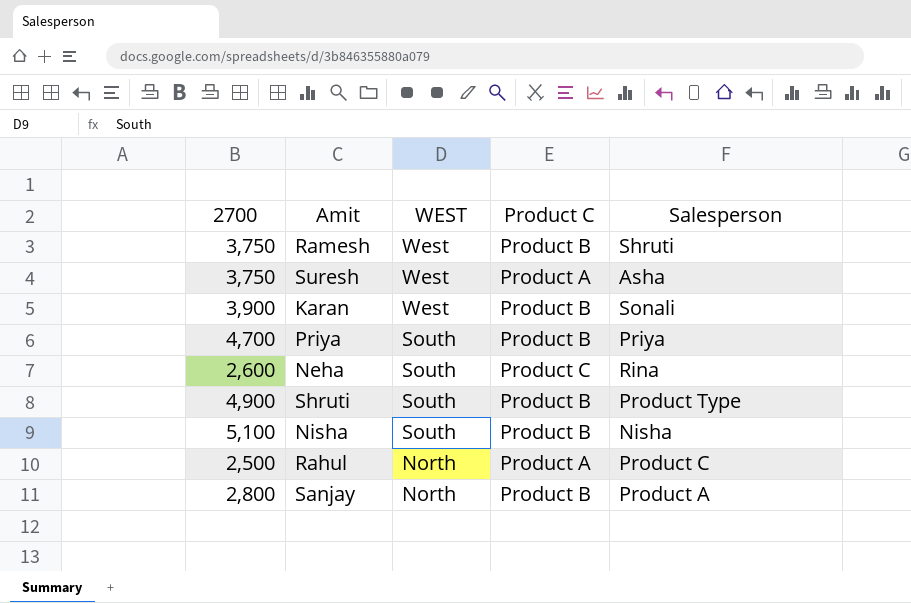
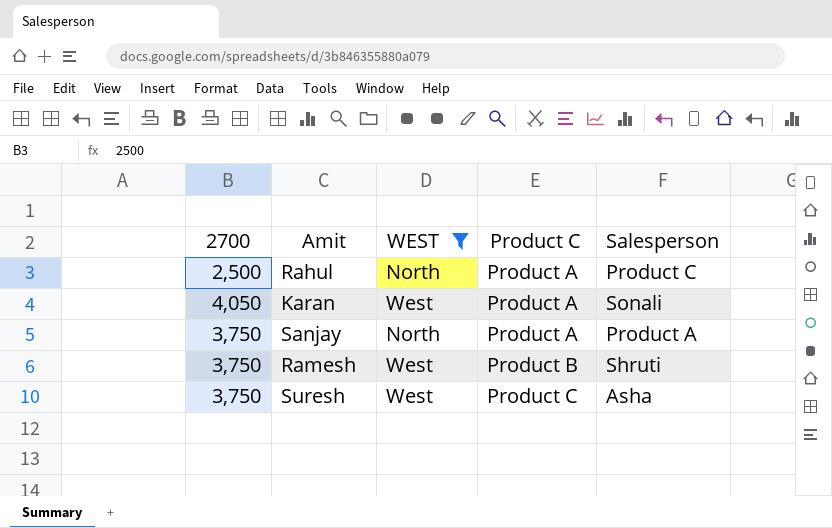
filter: none -> WEST != South
row order: WEST descending -> Product C ascending
Karan | 2700: 3,900 -> 4,050
Karan | Product C: Product B -> Product A
Sanjay | 2700: 2,800 -> 3,750
Sanjay | Product C: Product B -> Product A
Suresh | Product C: Product A -> Product C

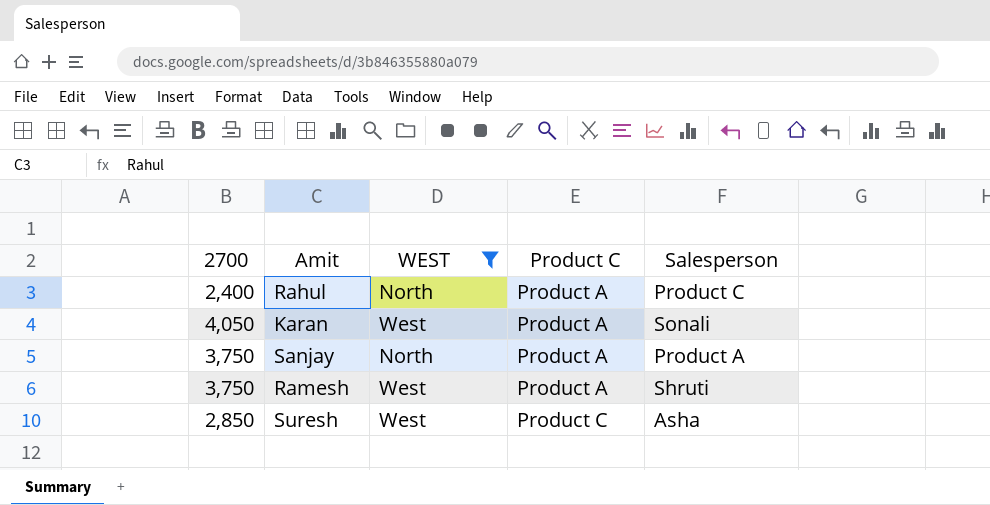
Rahul | 2700: 2,500 -> 2,400
Ramesh | Product C: Product B -> Product A
Suresh | 2700: 3,750 -> 2,850

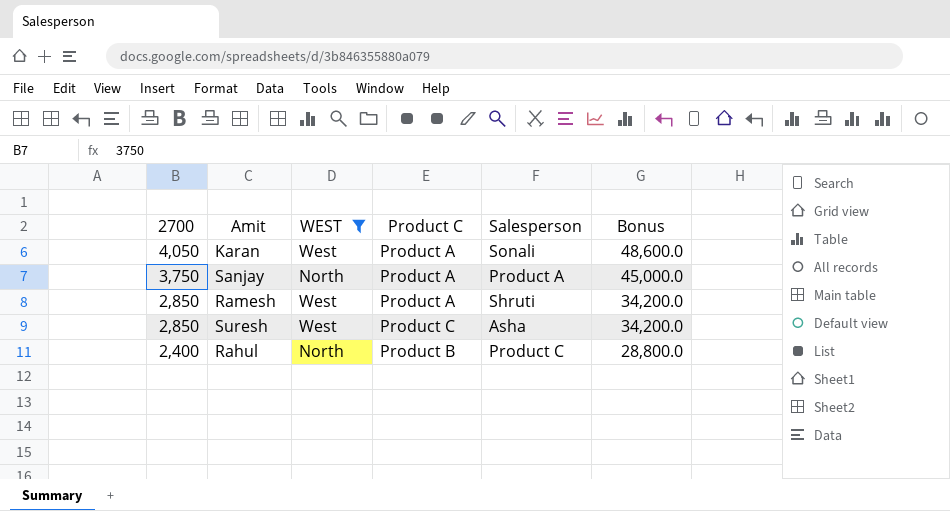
row order: Product C ascending -> 2700 descending
column Bonus | formula: none -> [2700] * 12
Ramesh | 2700: 3,750 -> 2,850
Rahul | Product C: Product A -> Product B

